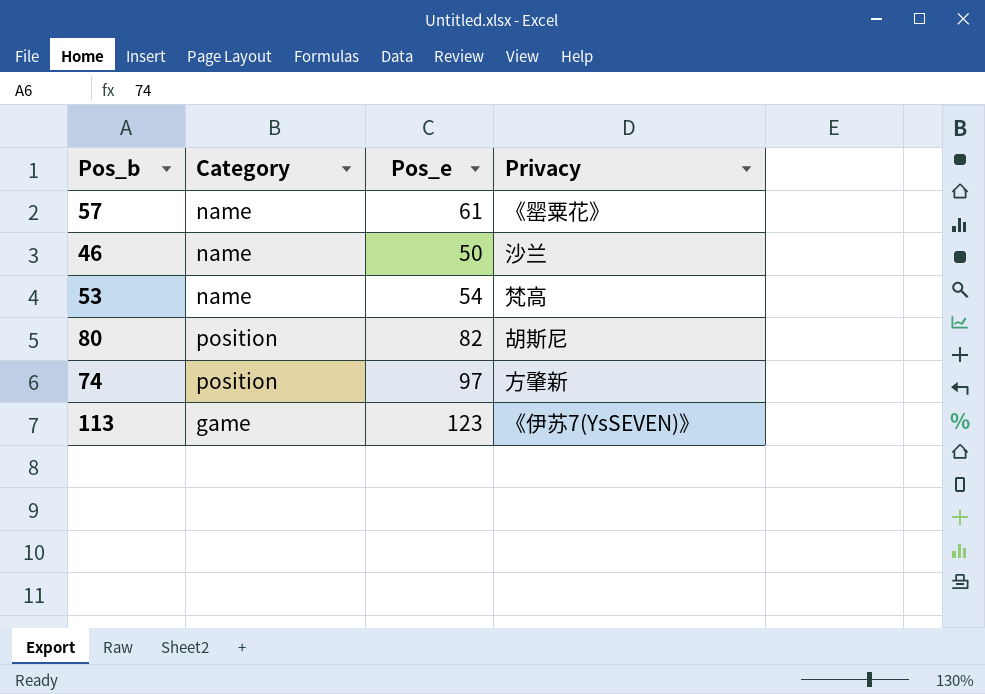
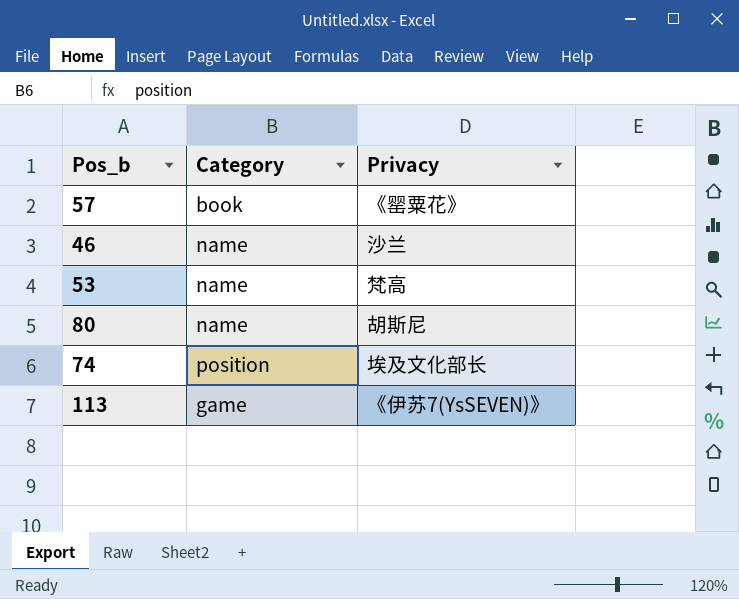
column Pos_e | position: 3 -> none
57 | Category: name -> book
80 | Category: position -> name
74 | Privacy: 方肇新 -> 埃及文化部长

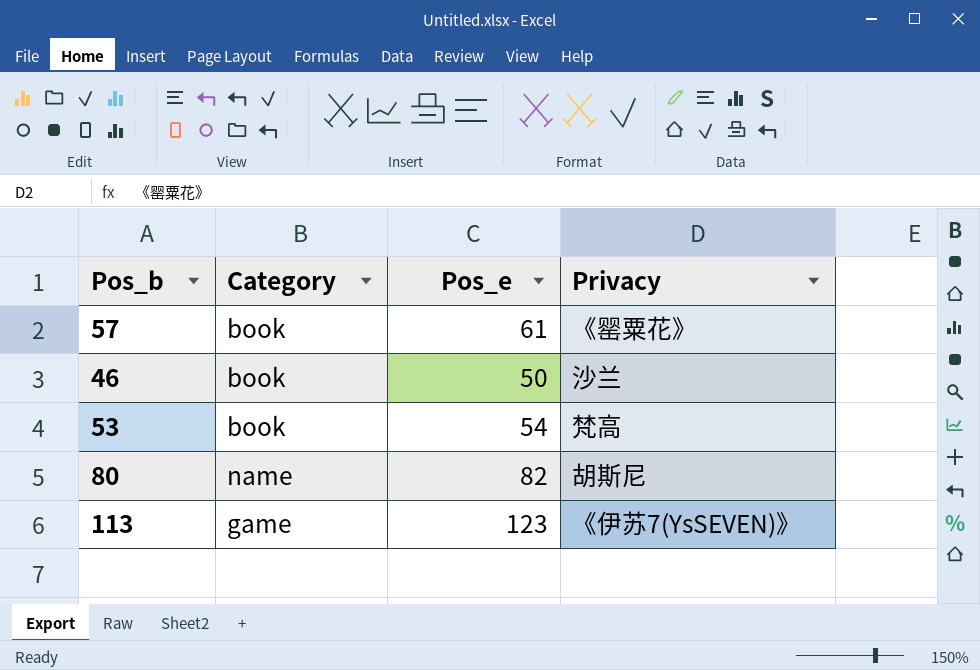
column Pos_e | position: none -> 3
row 74: position | 埃及文化部长 -> none
46 | Category: name -> book
53 | Category: name -> book

